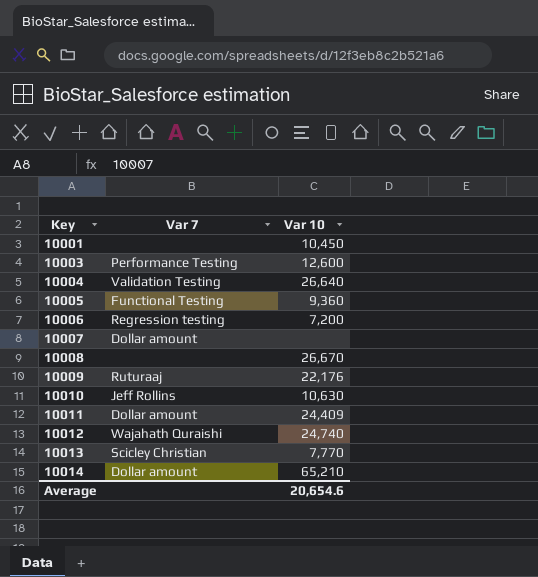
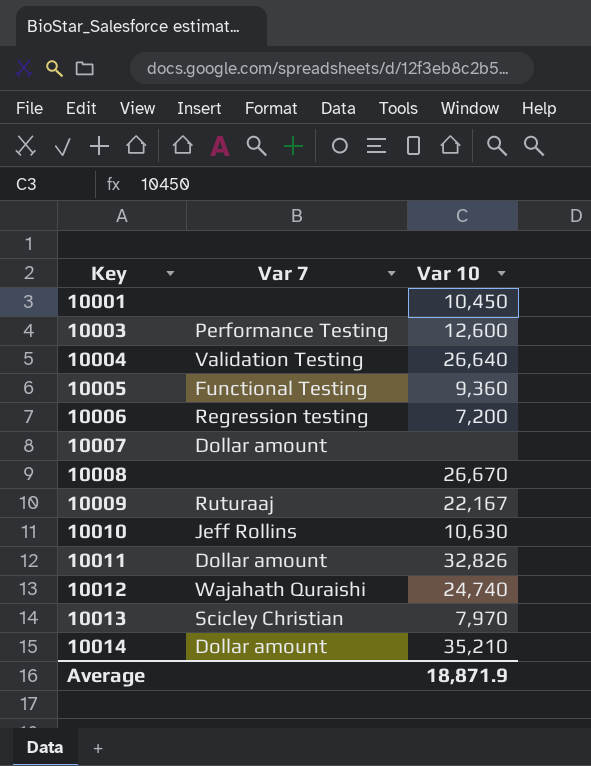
10009 | Var 10: 22,176 -> 22,167
10011 | Var 10: 24,409 -> 32,826
10013 | Var 10: 7,770 -> 7,970
10014 | Var 10: 65,210 -> 35,210
Average | Var 10: 20,654.6 -> 18,871.9

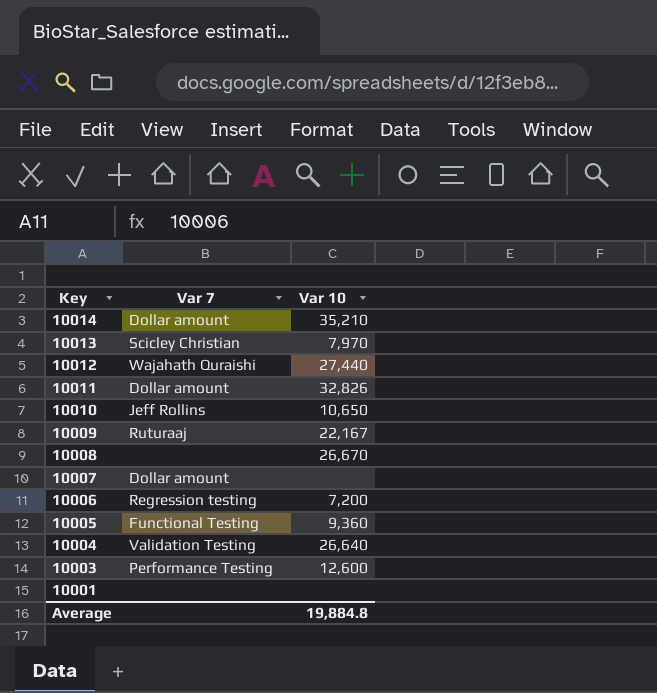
row order: Key ascending -> Key descending
10012 | Var 10: 24,740 -> 27,440
10010 | Var 10: 10,630 -> 10,650
10001 | Var 10: 10,450 -> none
Average | Var 10: 18,871.9 -> 19,884.8

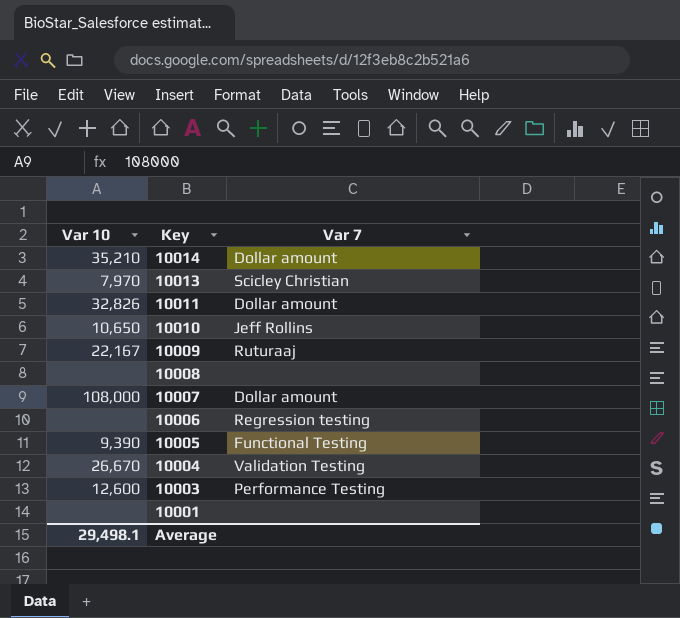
column Var 10 | position: 3 -> 1
row 10012: Wajahath Quraishi | 27,440 -> none
10008 | Var 10: 26,670 -> none
10007 | Var 10: none -> 108,000
10006 | Var 10: 7,200 -> none
10005 | Var 10: 9,360 -> 9,390
10004 | Var 10: 26,640 -> 26,670
Average | Var 10: 19,884.8 -> 29,498.1

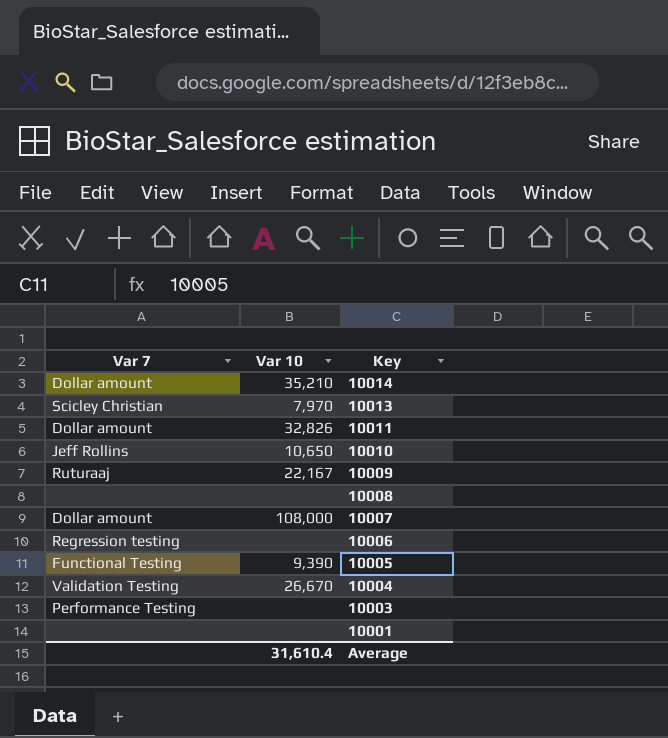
column Var 7 | position: 3 -> 1
10003 | Var 10: 12,600 -> none
Average | Var 10: 29,498.1 -> 31,610.4

